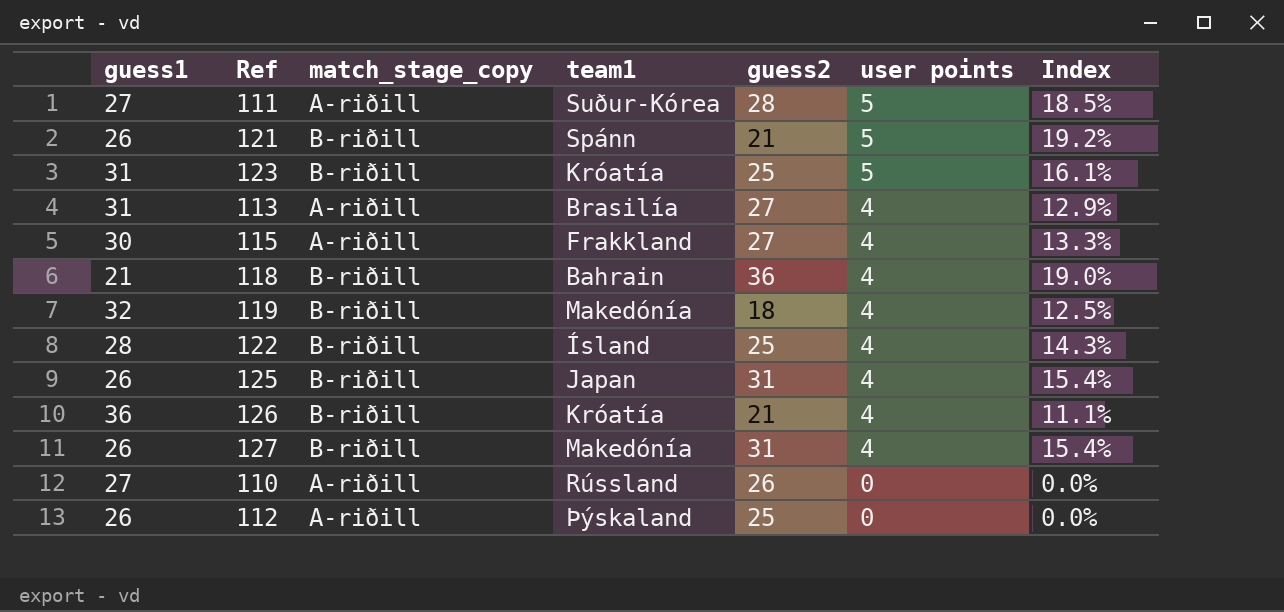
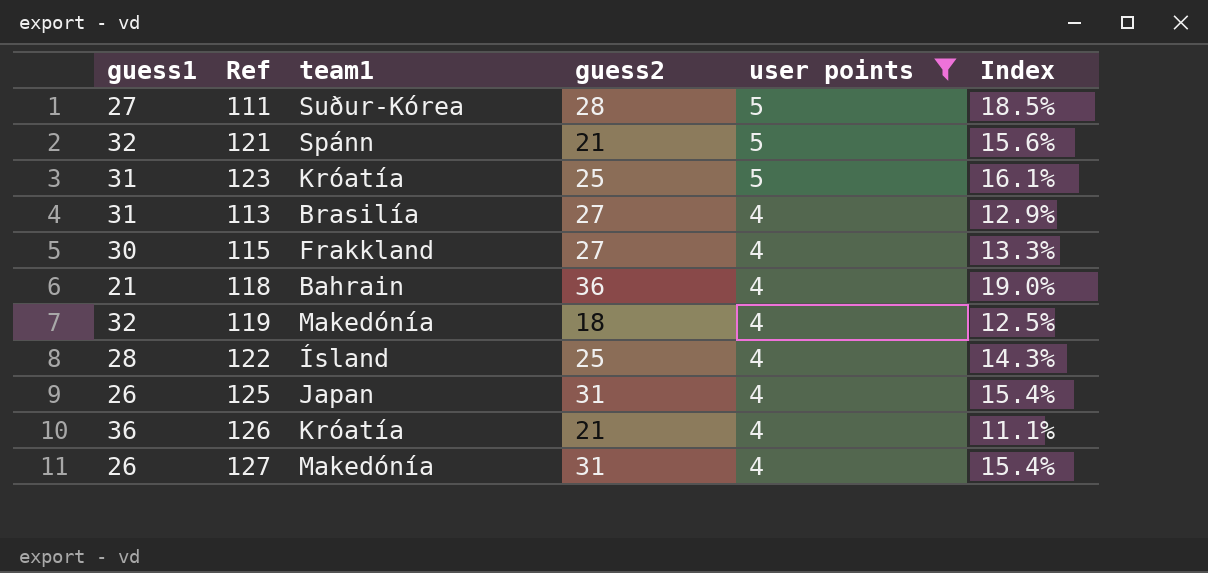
filter: none -> user points != 0
column match_stage_copy | position: 3 -> none
121 | guess1: 26 -> 32
121 | Index: 19.2% -> 15.6%

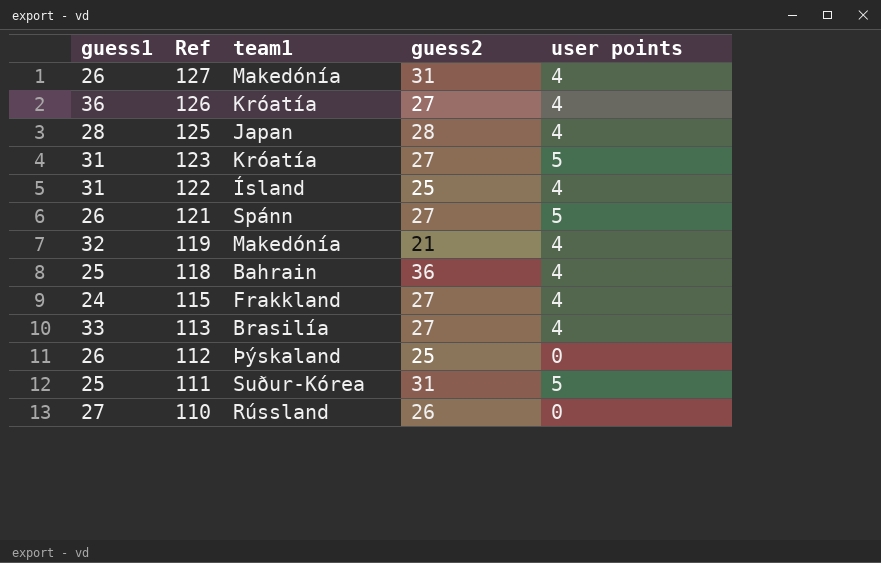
filter: user points != 0 -> none
row order: user points descending -> Ref descending
column Index | formula: [user points] / [guess1] -> none
126 | guess2: 21 -> 27
125 | guess1: 26 -> 28
125 | guess2: 31 -> 28
123 | guess2: 25 -> 27
122 | guess1: 28 -> 31
121 | guess1: 32 -> 26
121 | guess2: 21 -> 27
119 | guess2: 18 -> 21
118 | guess1: 21 -> 25
115 | guess1: 30 -> 24
113 | guess1: 31 -> 33
111 | guess1: 27 -> 25
111 | guess2: 28 -> 31

